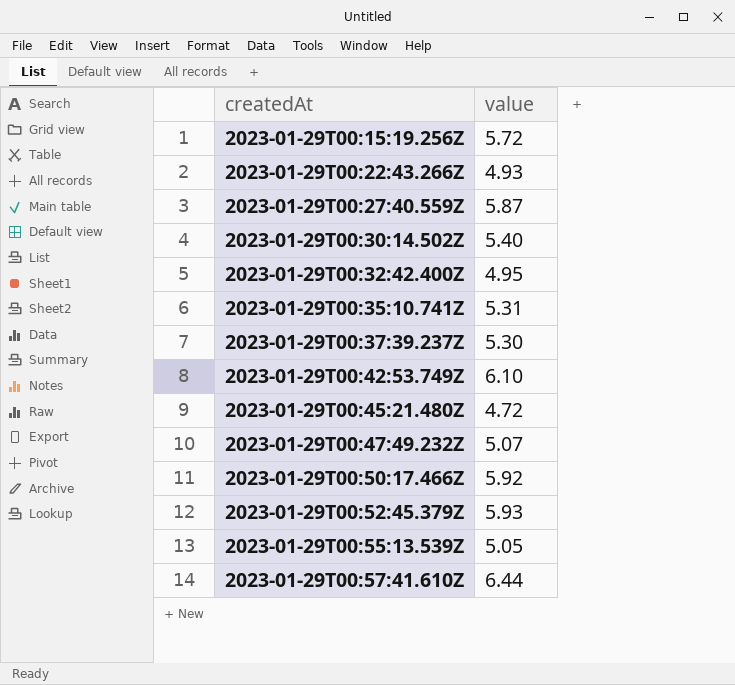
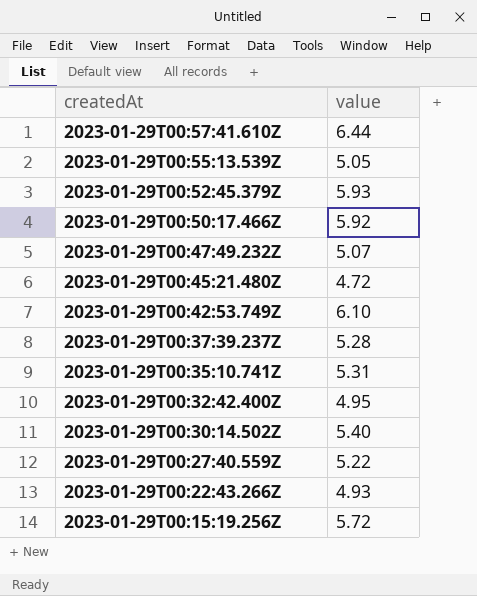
row order: createdAt ascending -> createdAt descending
2023-01-29T00:37:39.237Z | value: 5.30 -> 5.28
2023-01-29T00:27:40.559Z | value: 5.87 -> 5.22

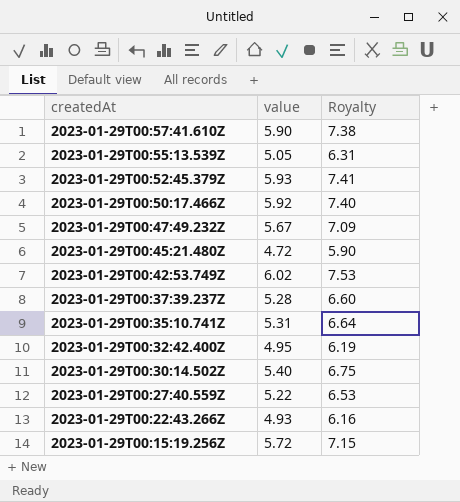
column Royalty | formula: none -> [value] * 1.25
2023-01-29T00:57:41.610Z | value: 6.44 -> 5.90
2023-01-29T00:47:49.232Z | value: 5.07 -> 5.67
2023-01-29T00:42:53.749Z | value: 6.10 -> 6.02

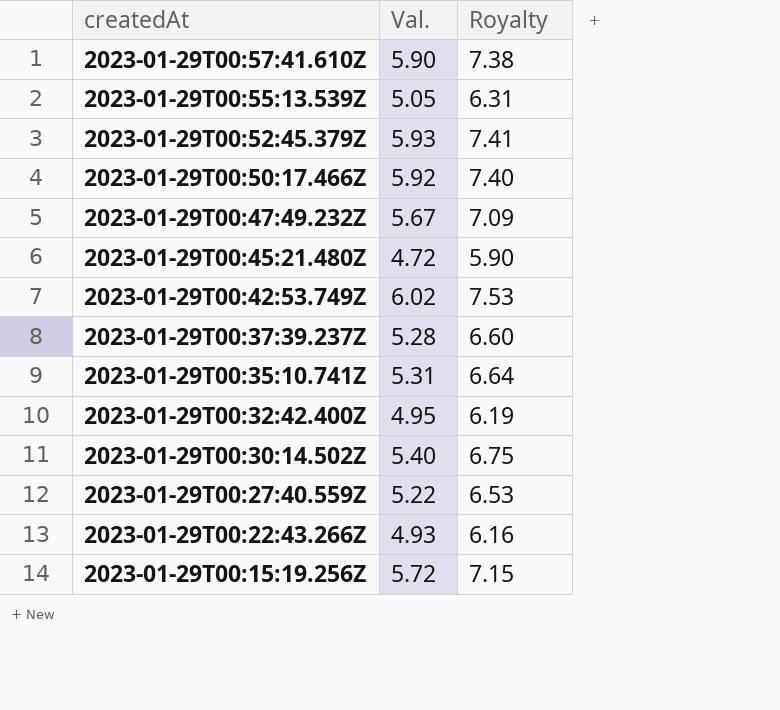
column name: value -> Val.

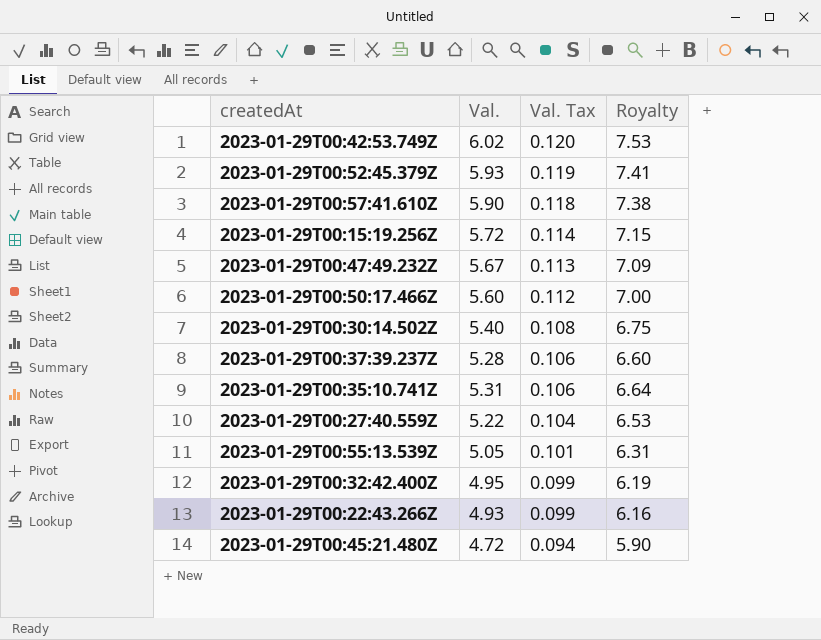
row order: createdAt descending -> Val. Tax descending
column Val. Tax | formula: none -> [Val.] * 0.02
2023-01-29T00:50:17.466Z | Val.: 5.92 -> 5.60
2023-01-29T00:50:17.466Z | Royalty: 7.40 -> 7.00

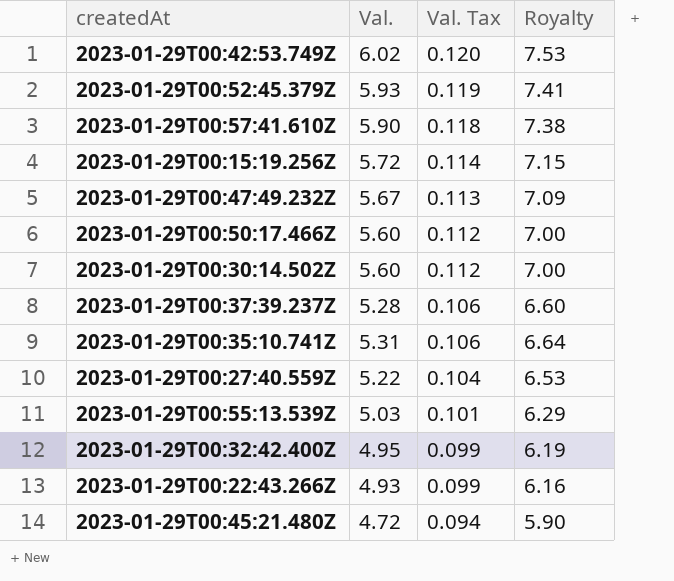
2023-01-29T00:30:14.502Z | Val.: 5.40 -> 5.60
2023-01-29T00:30:14.502Z | Val. Tax: 0.108 -> 0.112
2023-01-29T00:30:14.502Z | Royalty: 6.75 -> 7.00
2023-01-29T00:55:13.539Z | Val.: 5.05 -> 5.03
2023-01-29T00:55:13.539Z | Royalty: 6.31 -> 6.29

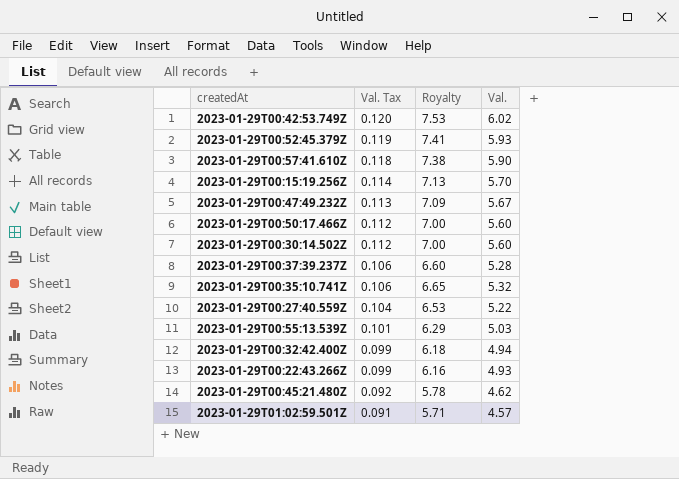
column Val. | position: 2 -> 4
2023-01-29T00:15:19.256Z | Royalty: 7.15 -> 7.13
2023-01-29T00:15:19.256Z | Val.: 5.72 -> 5.70
2023-01-29T00:35:10.741Z | Royalty: 6.64 -> 6.65
2023-01-29T00:35:10.741Z | Val.: 5.31 -> 5.32
2023-01-29T00:32:42.400Z | Royalty: 6.19 -> 6.18
2023-01-29T00:32:42.400Z | Val.: 4.95 -> 4.94
2023-01-29T00:45:21.480Z | Val. Tax: 0.094 -> 0.092
2023-01-29T00:45:21.480Z | Royalty: 5.90 -> 5.78
2023-01-29T00:45:21.480Z | Val.: 4.72 -> 4.62
row 2023-01-29T01:02:59.501Z: none -> 0.091 | 5.71 | 4.57

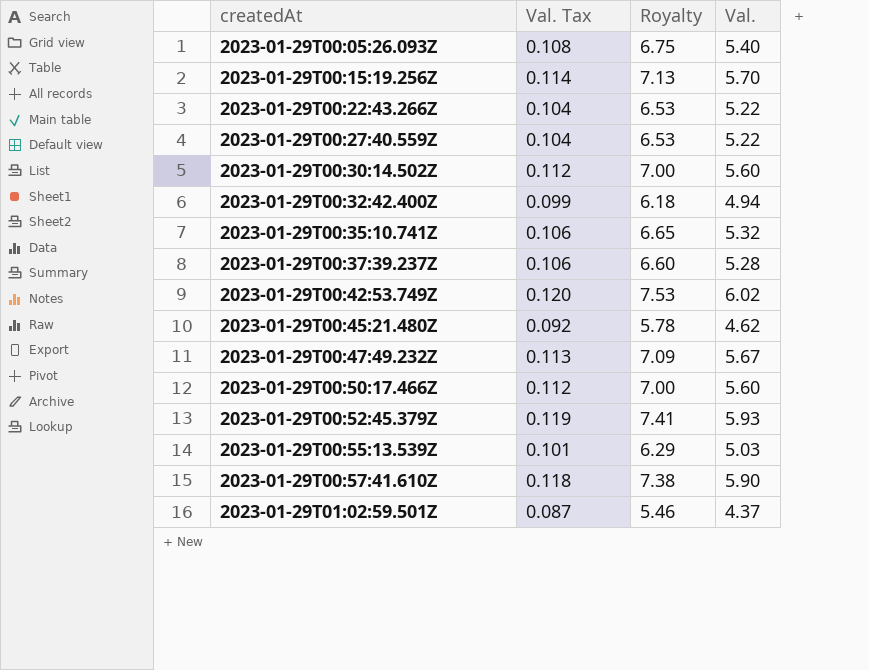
row order: Val. Tax descending -> createdAt ascending
row 2023-01-29T00:05:26.093Z: none -> 0.108 | 6.75 | 5.40
2023-01-29T00:22:43.266Z | Val. Tax: 0.099 -> 0.104
2023-01-29T00:22:43.266Z | Royalty: 6.16 -> 6.53
2023-01-29T00:22:43.266Z | Val.: 4.93 -> 5.22
2023-01-29T01:02:59.501Z | Val. Tax: 0.091 -> 0.087
2023-01-29T01:02:59.501Z | Royalty: 5.71 -> 5.46
2023-01-29T01:02:59.501Z | Val.: 4.57 -> 4.37

